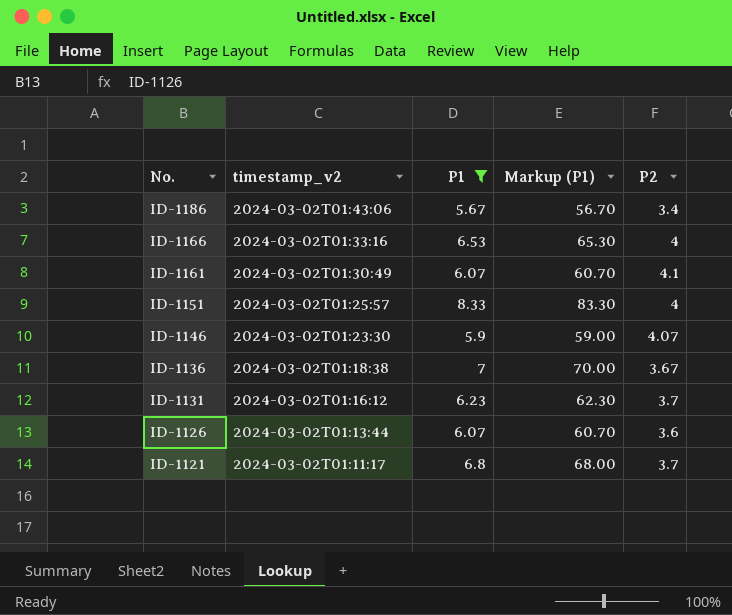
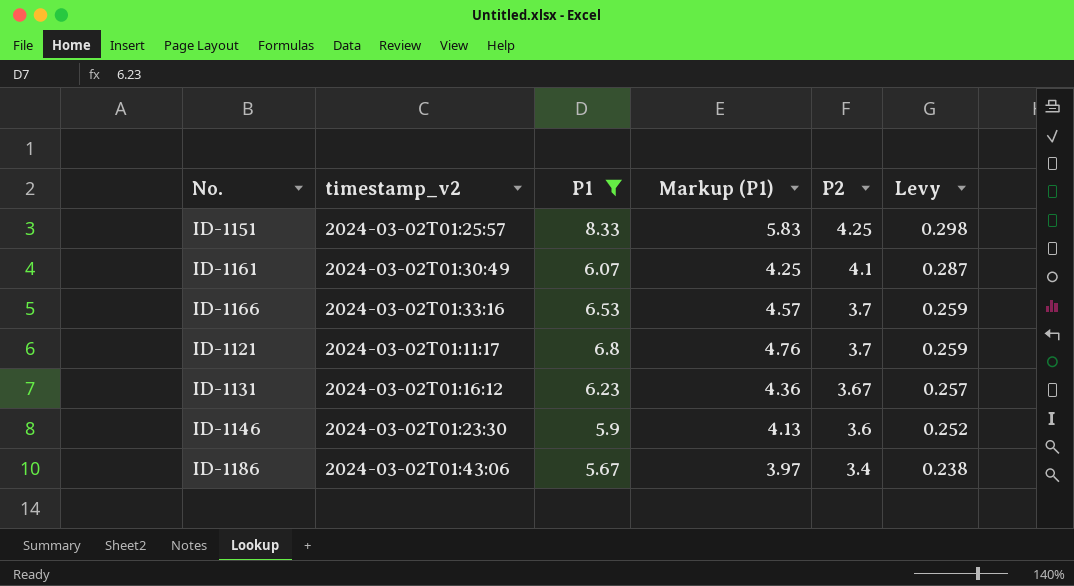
row order: No. descending -> P2 descending
column Markup (P1) | formula: [P1] * 10 -> [P1] * 0.7
column Levy | formula: none -> [P2] * 0.07
row ID-1136: 2024-03-02T01:18:38 | 7 | 70.00 | 3.67 -> none
row ID-1126: 2024-03-02T01:13:44 | 6.07 | 60.70 | 3.6 -> none
ID-1151 | P2: 4 -> 4.25
ID-1166 | P2: 4 -> 3.7
ID-1131 | P2: 3.7 -> 3.67
ID-1146 | P2: 4.07 -> 3.6

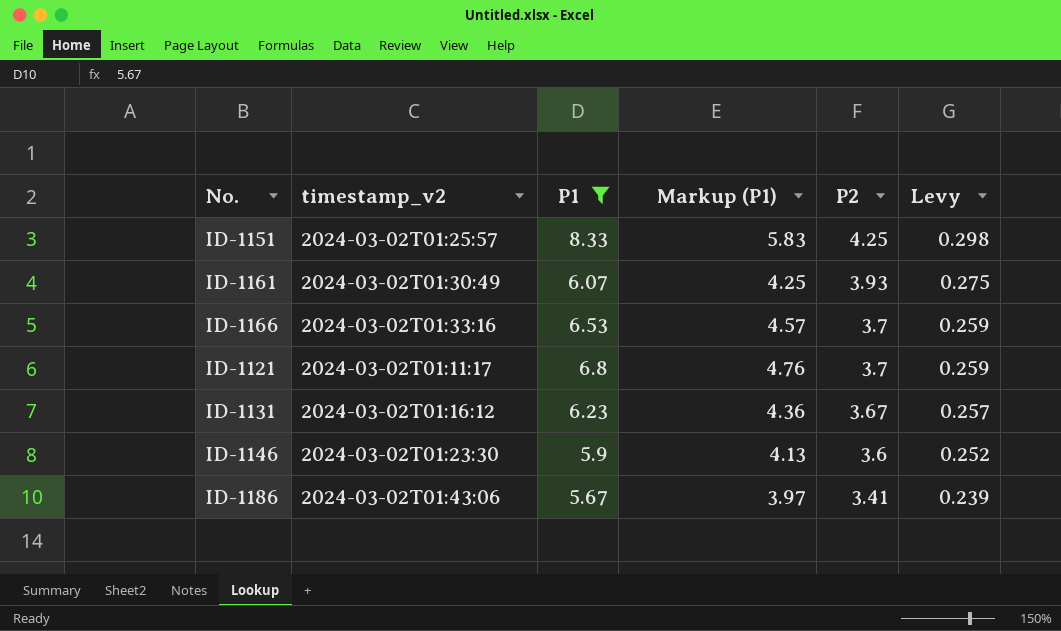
ID-1161 | P2: 4.1 -> 3.93
ID-1161 | Levy: 0.287 -> 0.275
ID-1186 | P2: 3.4 -> 3.41
ID-1186 | Levy: 0.238 -> 0.239

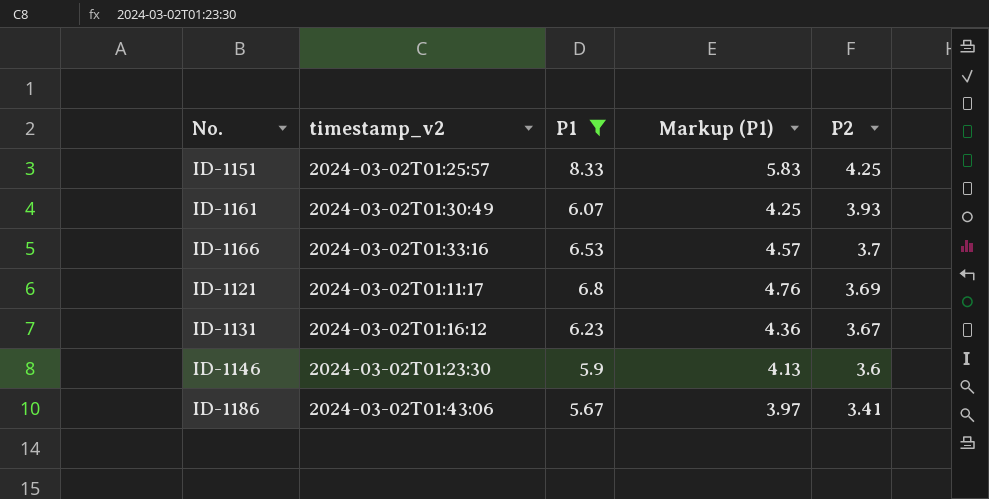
column Levy | formula: [P2] * 0.07 -> none
ID-1121 | P2: 3.7 -> 3.69

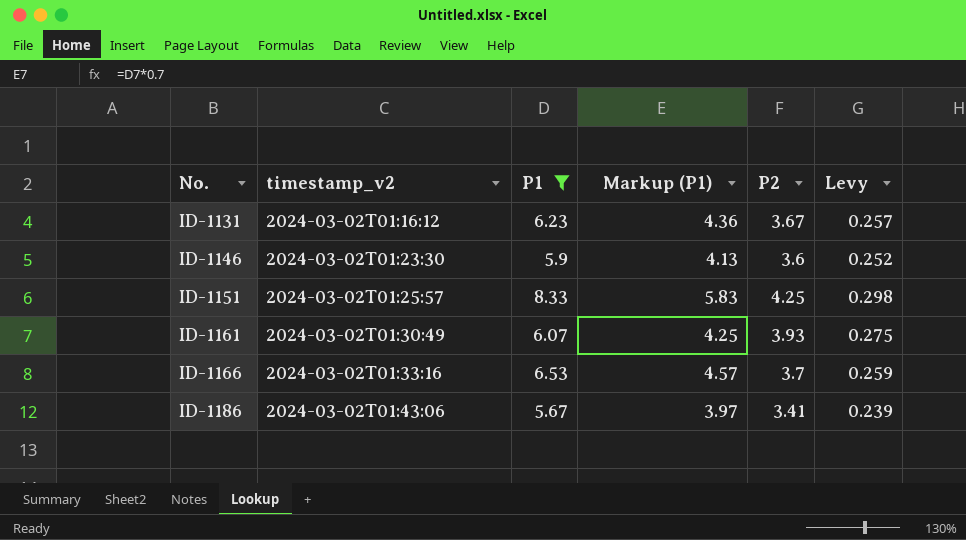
row order: P2 descending -> No. ascending
column Levy | formula: none -> [P2] * 0.07
row ID-1121: 2024-03-02T01:11:17 | 6.8 | 4.76 | 3.69 -> none

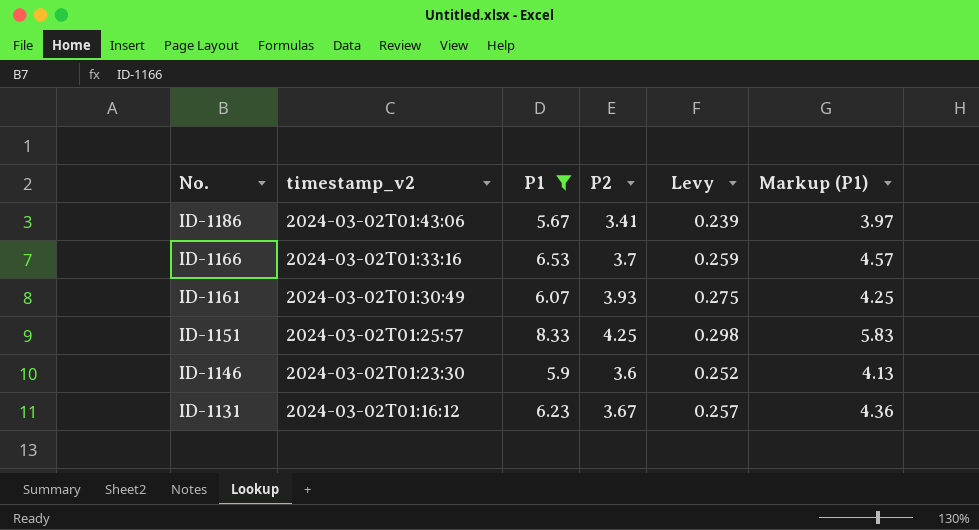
row order: No. ascending -> No. descending
column Markup (P1) | position: 4 -> 6

